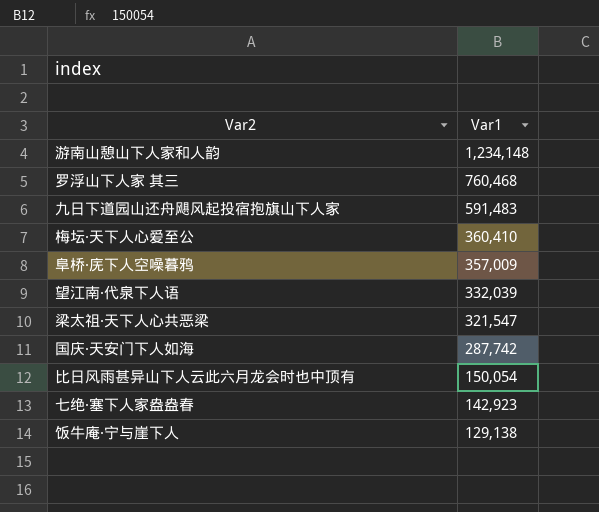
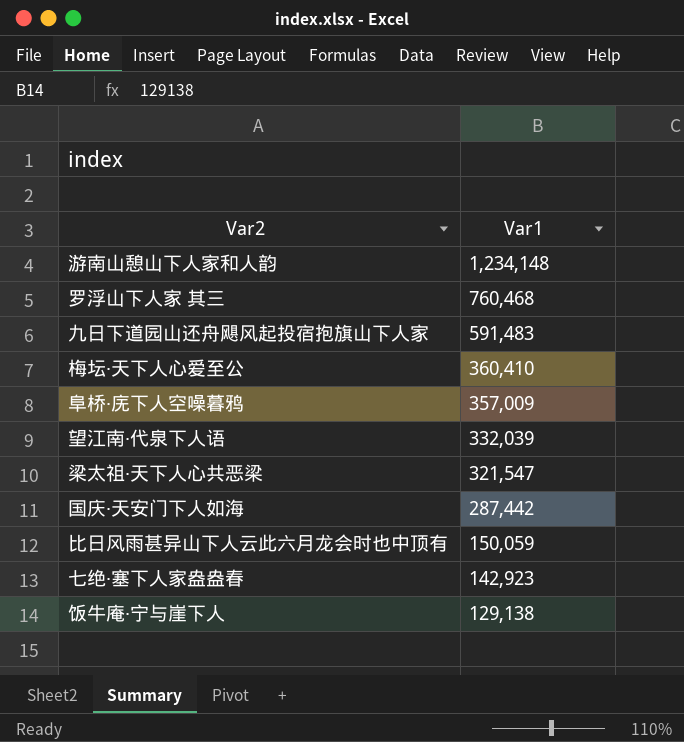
国庆·天安门下人如海 | Var1: 287,742 -> 287,442
比日风雨甚异山下人云此六月龙会时也中顶有 | Var1: 150,054 -> 150,059

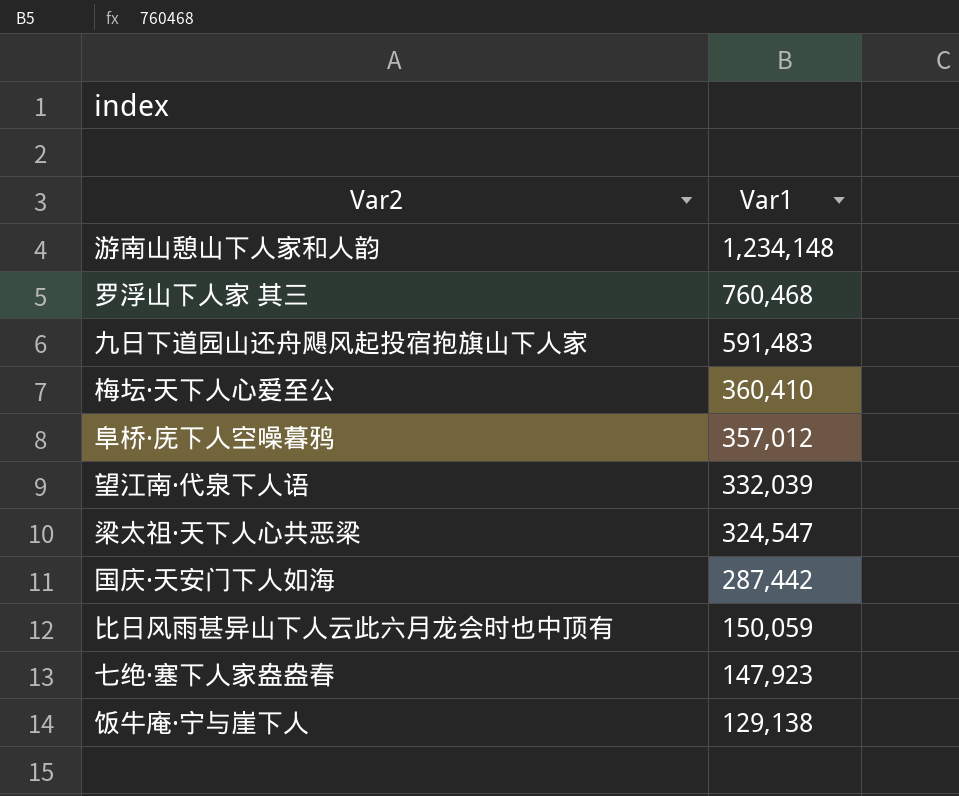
阜桥·庑下人空噪暮鸦 | Var1: 357,009 -> 357,012
梁太祖·天下人心共恶梁 | Var1: 321,547 -> 324,547
七绝·塞下人家盎盎春 | Var1: 142,923 -> 147,923

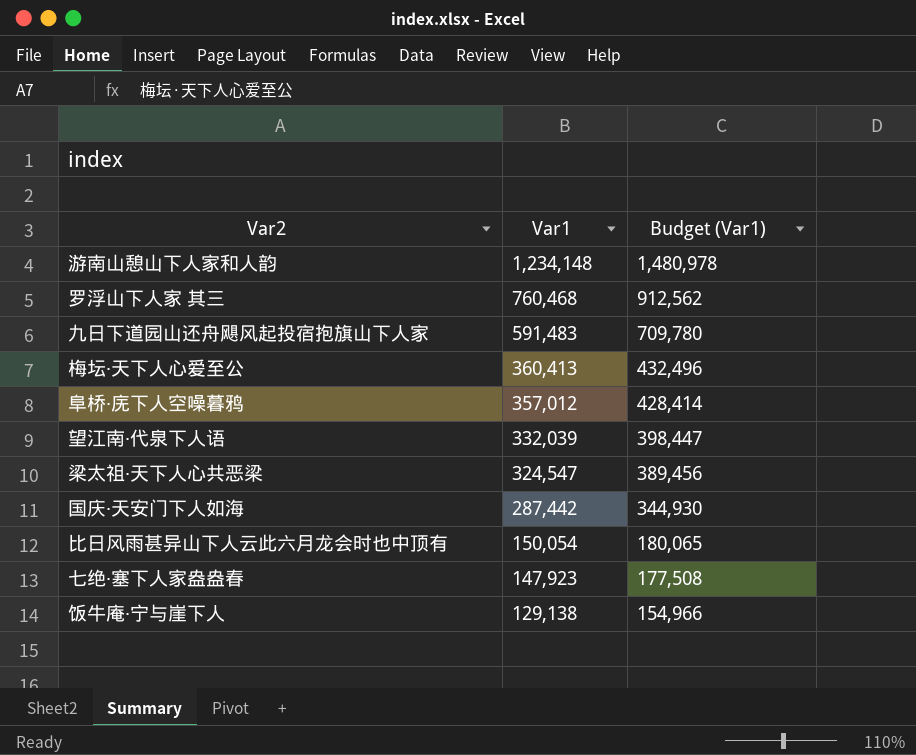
column Budget (Var1) | formula: none -> [Var1] * 1.2
梅坛·天下人心爱至公 | Var1: 360,410 -> 360,413
比日风雨甚异山下人云此六月龙会时也中顶有 | Var1: 150,059 -> 150,054

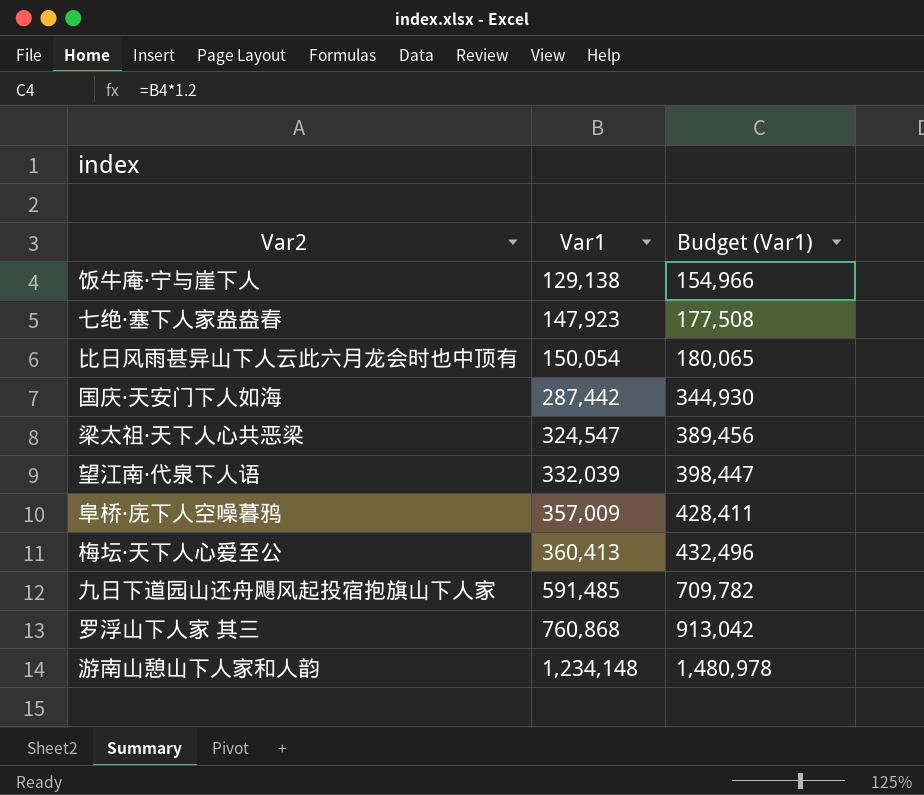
row order: Var1 descending -> Var1 ascending
阜桥·庑下人空噪暮鸦 | Var1: 357,012 -> 357,009
阜桥·庑下人空噪暮鸦 | Budget (Var1): 428,414 -> 428,411
九日下道园山还舟飓风起投宿抱旗山下人家 | Var1: 591,483 -> 591,485
九日下道园山还舟飓风起投宿抱旗山下人家 | Budget (Var1): 709,780 -> 709,782
罗浮山下人家 其三 | Var1: 760,468 -> 760,868
罗浮山下人家 其三 | Budget (Var1): 912,562 -> 913,042

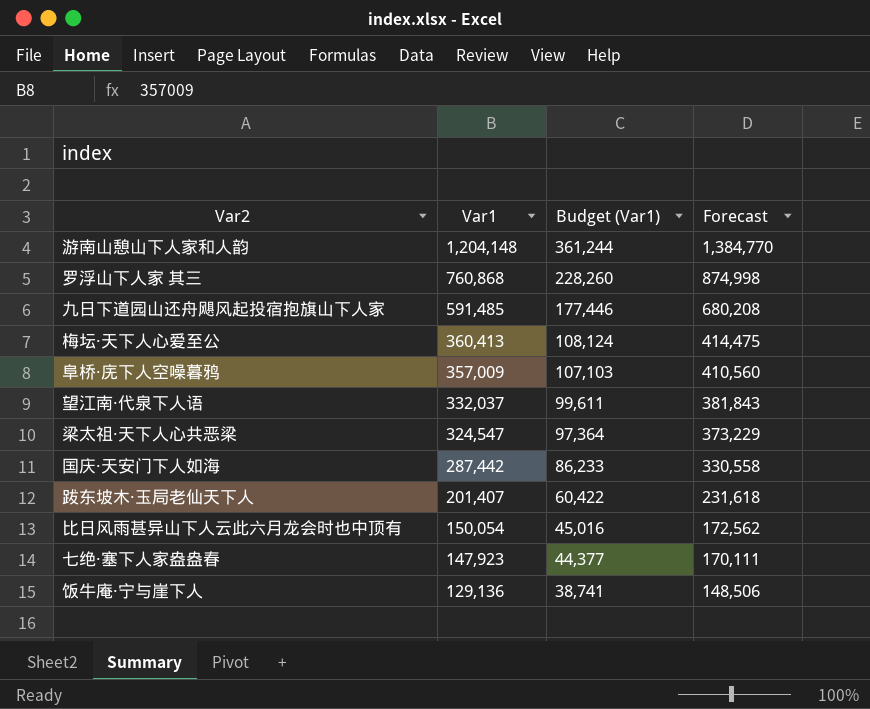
row order: Var1 ascending -> Var1 descending
column Budget (Var1) | formula: [Var1] * 1.2 -> [Var1] * 0.3
column Forecast | formula: none -> [Var1] * 1.15
游南山憩山下人家和人韵 | Var1: 1,234,148 -> 1,204,148
望江南·代泉下人语 | Var1: 332,039 -> 332,037
row 跋东坡木·玉局老仙天下人: none -> 201,407 | 60,422 | 231,618
饭牛庵·宁与崖下人 | Var1: 129,138 -> 129,136

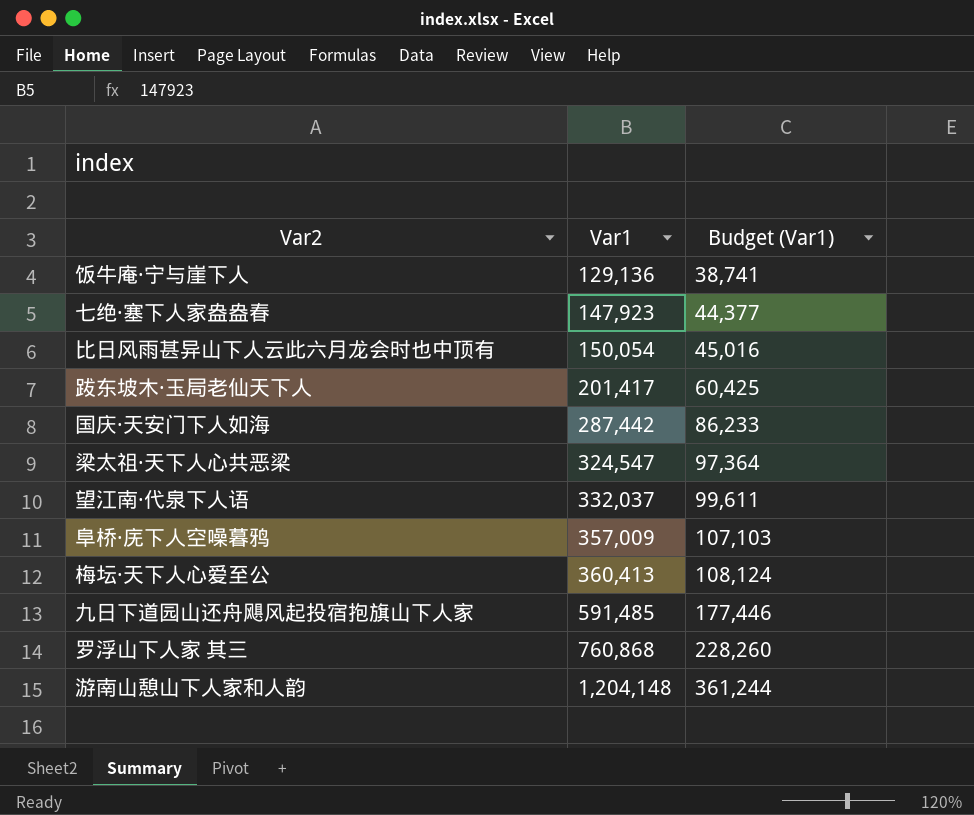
row order: Var1 descending -> Var1 ascending
column Forecast | formula: [Var1] * 1.15 -> none
跋东坡木·玉局老仙天下人 | Var1: 201,407 -> 201,417
跋东坡木·玉局老仙天下人 | Budget (Var1): 60,422 -> 60,425

